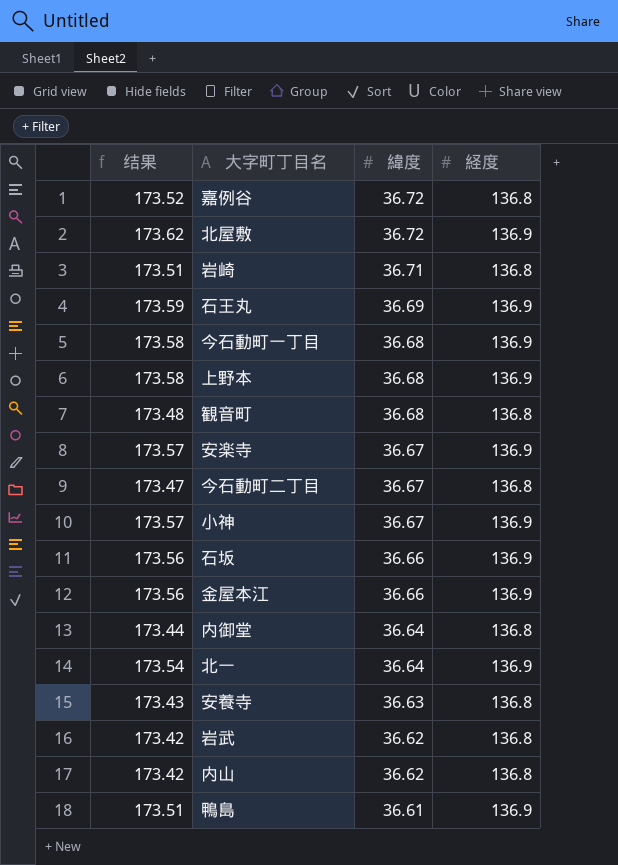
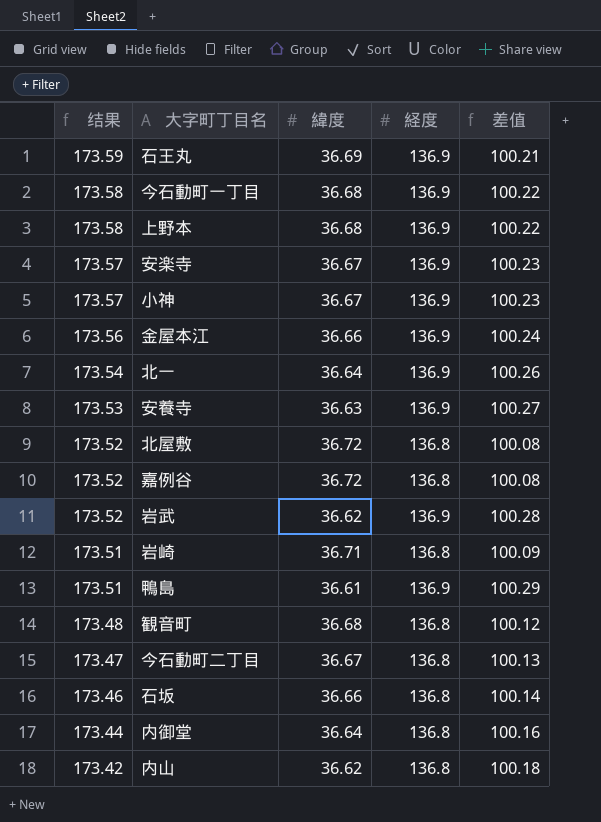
row order: 緯度 descending -> 结果 descending
column 差值 | formula: none -> [経度] - [緯度]
安養寺 | 结果: 173.43 -> 173.53
安養寺 | 経度: 136.8 -> 136.9
北屋敷 | 结果: 173.62 -> 173.52
北屋敷 | 経度: 136.9 -> 136.8
岩武 | 结果: 173.42 -> 173.52
岩武 | 経度: 136.8 -> 136.9
石坂 | 结果: 173.56 -> 173.46
石坂 | 経度: 136.9 -> 136.8

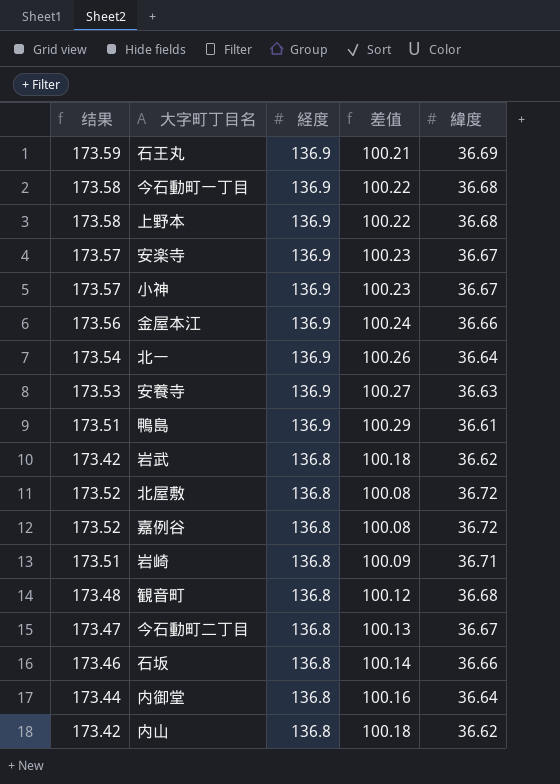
row order: 结果 descending -> 経度 descending
column 緯度 | position: 3 -> 5
岩武 | 结果: 173.52 -> 173.42
岩武 | 経度: 136.9 -> 136.8
岩武 | 差值: 100.28 -> 100.18

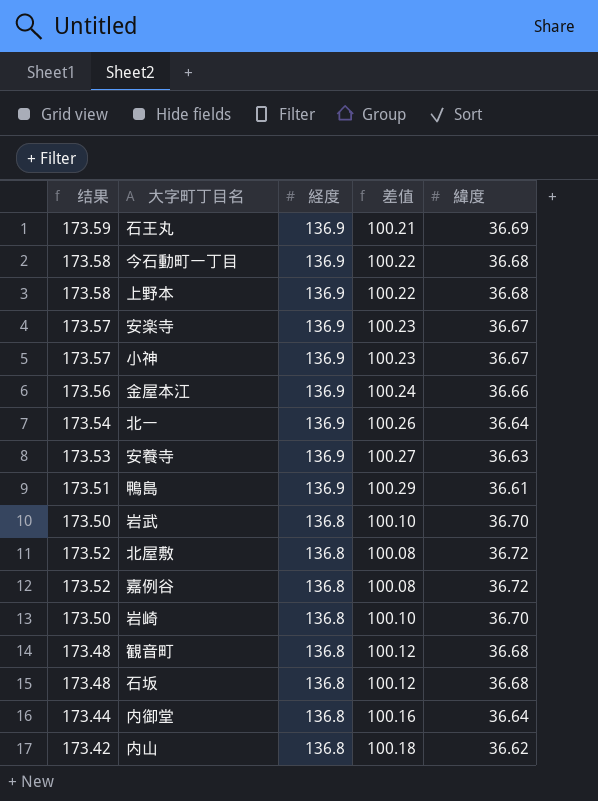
row 今石動町二丁目: 173.47 | 136.8 | 100.13 | 36.67 -> none
岩武 | 结果: 173.42 -> 173.50
岩武 | 差值: 100.18 -> 100.10
岩武 | 緯度: 36.62 -> 36.70
岩崎 | 结果: 173.51 -> 173.50
岩崎 | 差值: 100.09 -> 100.10
岩崎 | 緯度: 36.71 -> 36.70
石坂 | 结果: 173.46 -> 173.48
石坂 | 差值: 100.14 -> 100.12
石坂 | 緯度: 36.66 -> 36.68

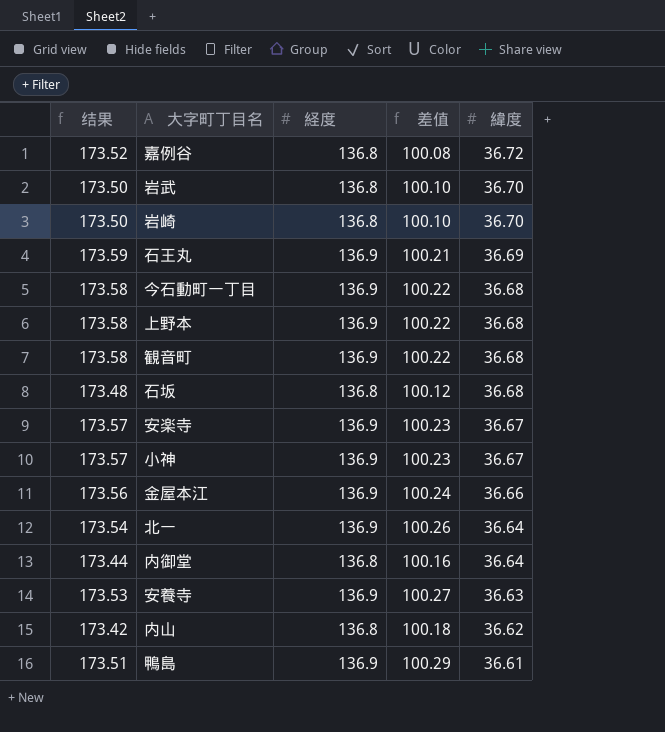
row order: 経度 descending -> 緯度 descending
row 北屋敷: 173.52 | 136.8 | 100.08 | 36.72 -> none
観音町 | 结果: 173.48 -> 173.58
観音町 | 経度: 136.8 -> 136.9
観音町 | 差值: 100.12 -> 100.22

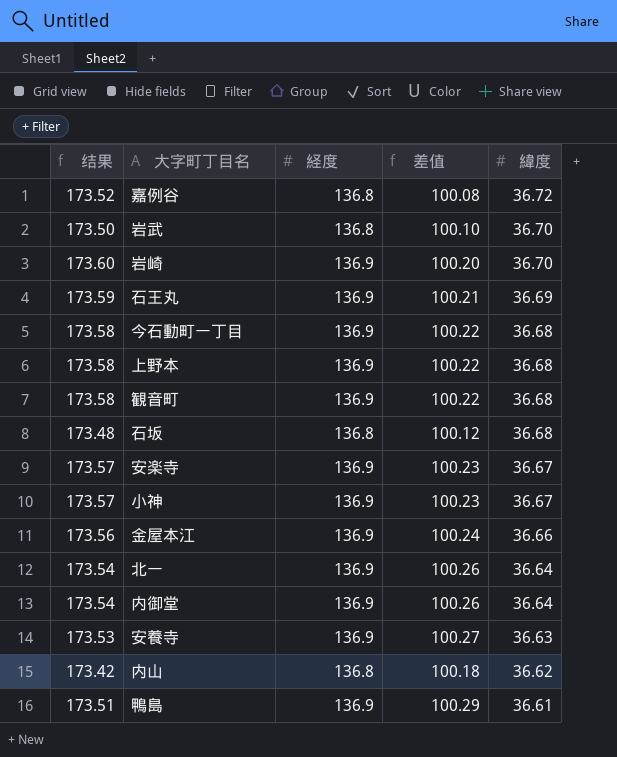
岩崎 | 结果: 173.50 -> 173.60
岩崎 | 経度: 136.8 -> 136.9
岩崎 | 差值: 100.10 -> 100.20
内御堂 | 结果: 173.44 -> 173.54
内御堂 | 経度: 136.8 -> 136.9
内御堂 | 差值: 100.16 -> 100.26

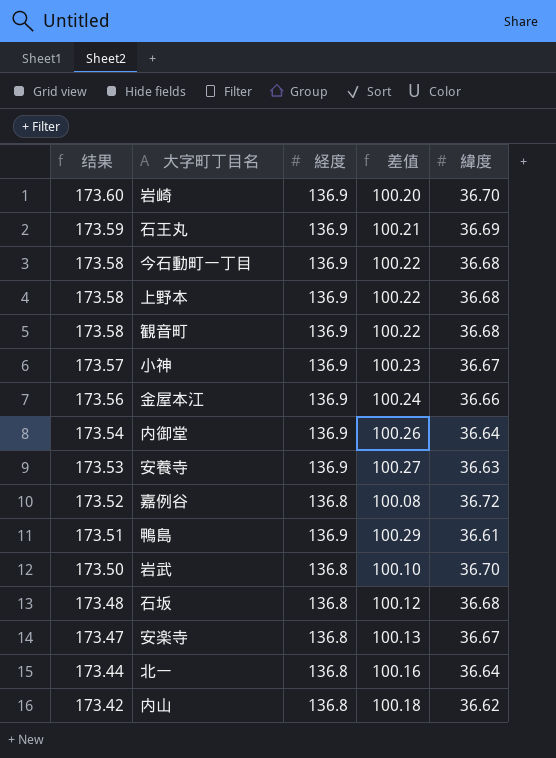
row order: 緯度 descending -> 结果 descending
安楽寺 | 结果: 173.57 -> 173.47
安楽寺 | 経度: 136.9 -> 136.8
安楽寺 | 差值: 100.23 -> 100.13
北一 | 结果: 173.54 -> 173.44
北一 | 経度: 136.9 -> 136.8
北一 | 差值: 100.26 -> 100.16

